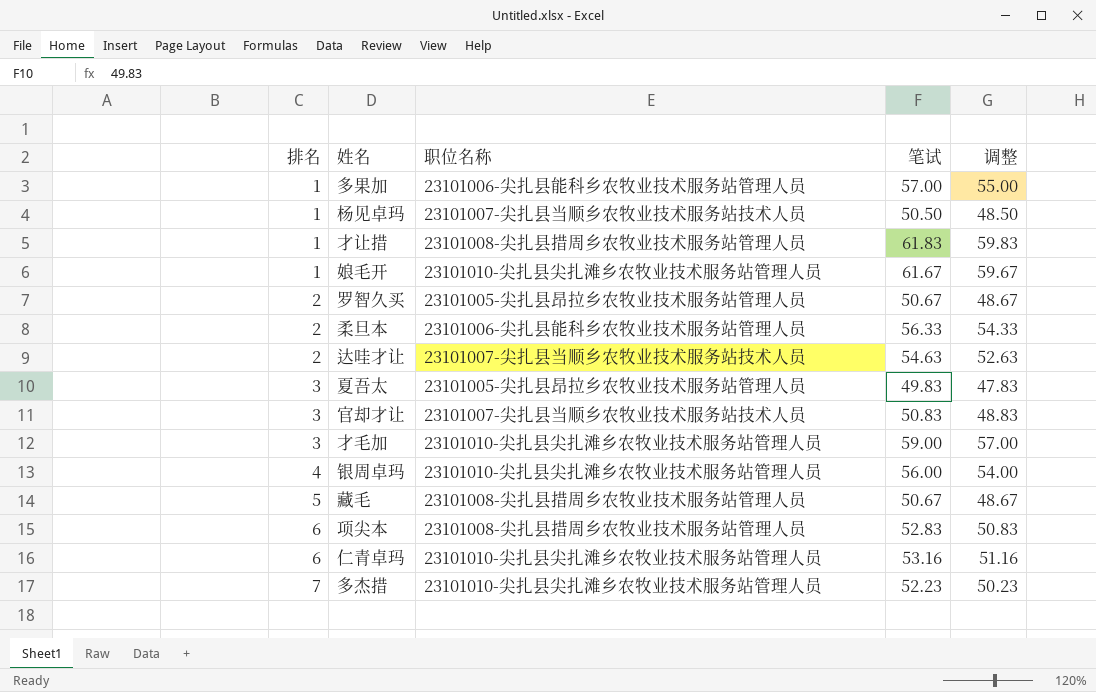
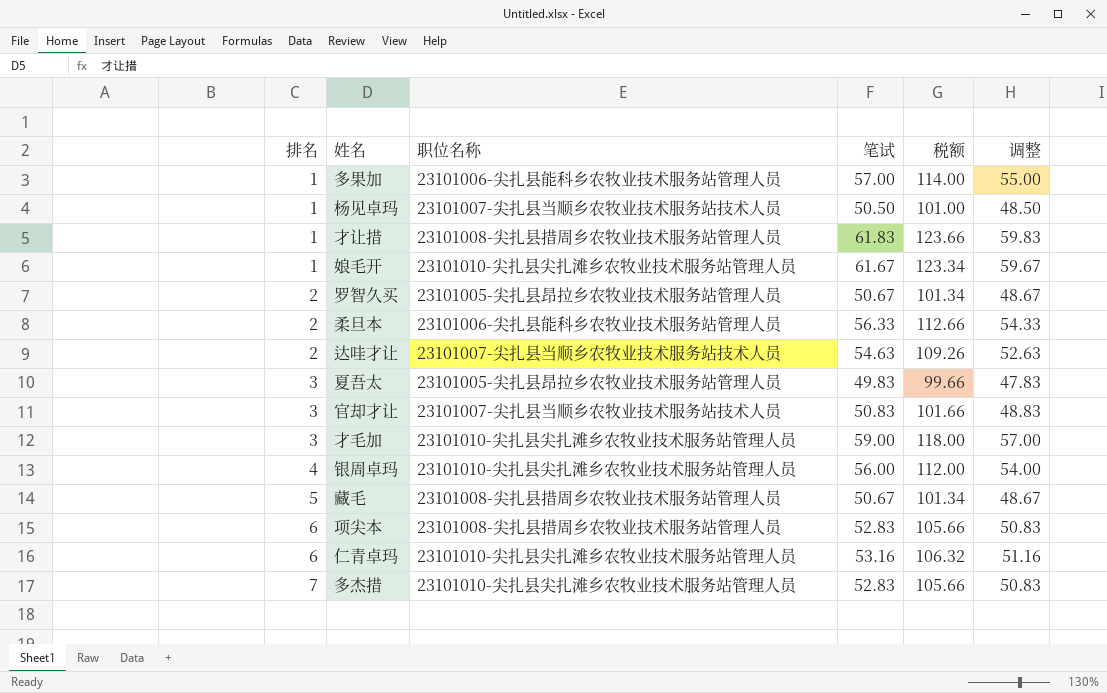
column 税额 | formula: none -> [笔试] * 2
多杰措 | 笔试: 52.23 -> 52.83
多杰措 | 调整: 50.23 -> 50.83

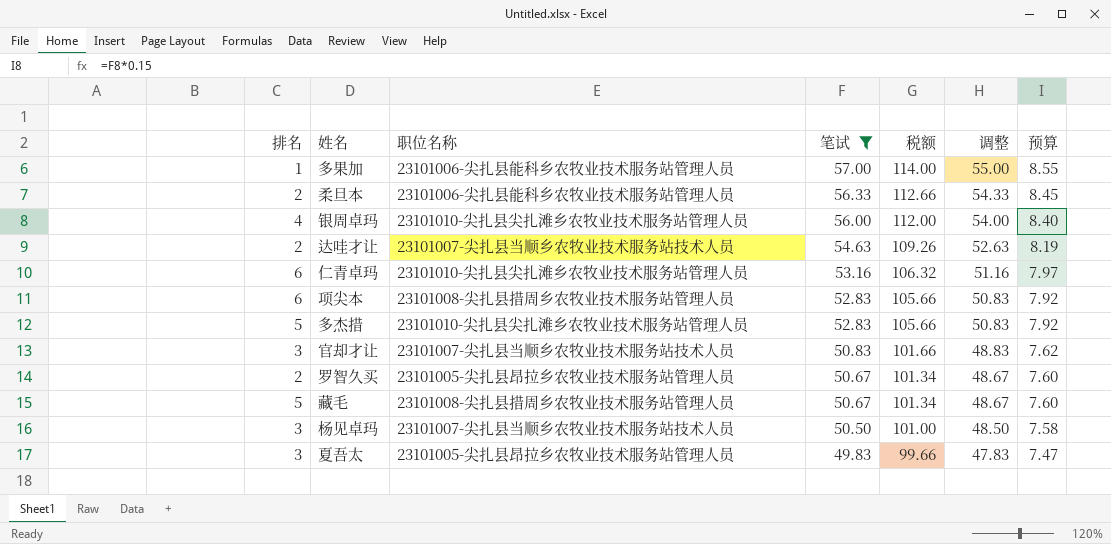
filter: none -> 笔试 <= 57.00
row order: 排名 ascending -> 笔试 descending
column 预算 | formula: none -> [笔试] * 0.15
多杰措 | 排名: 7 -> 5
杨见卓玛 | 排名: 1 -> 3

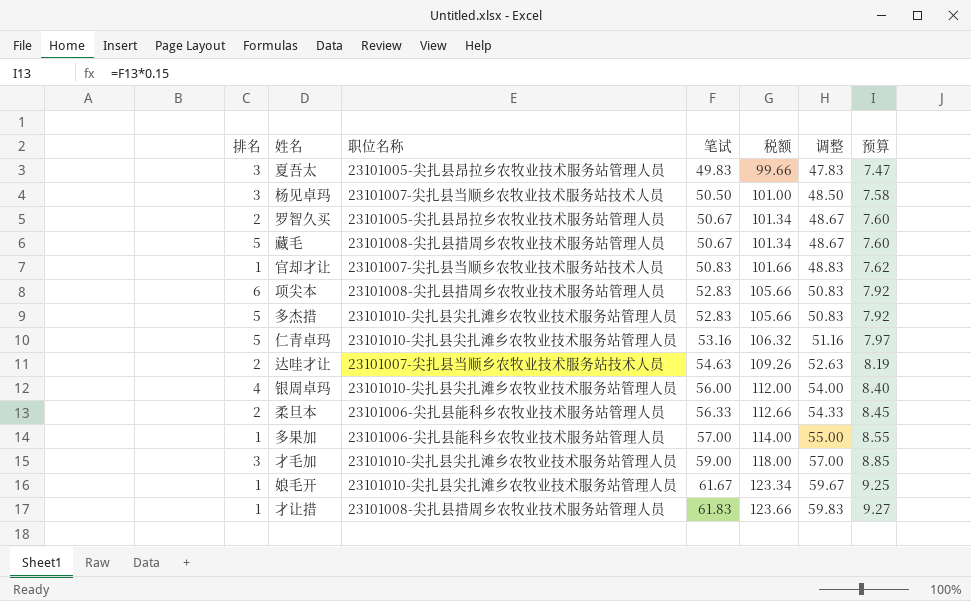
filter: 笔试 <= 57.00 -> none
row order: 笔试 descending -> 笔试 ascending
官却才让 | 排名: 3 -> 1
仁青卓玛 | 排名: 6 -> 5

